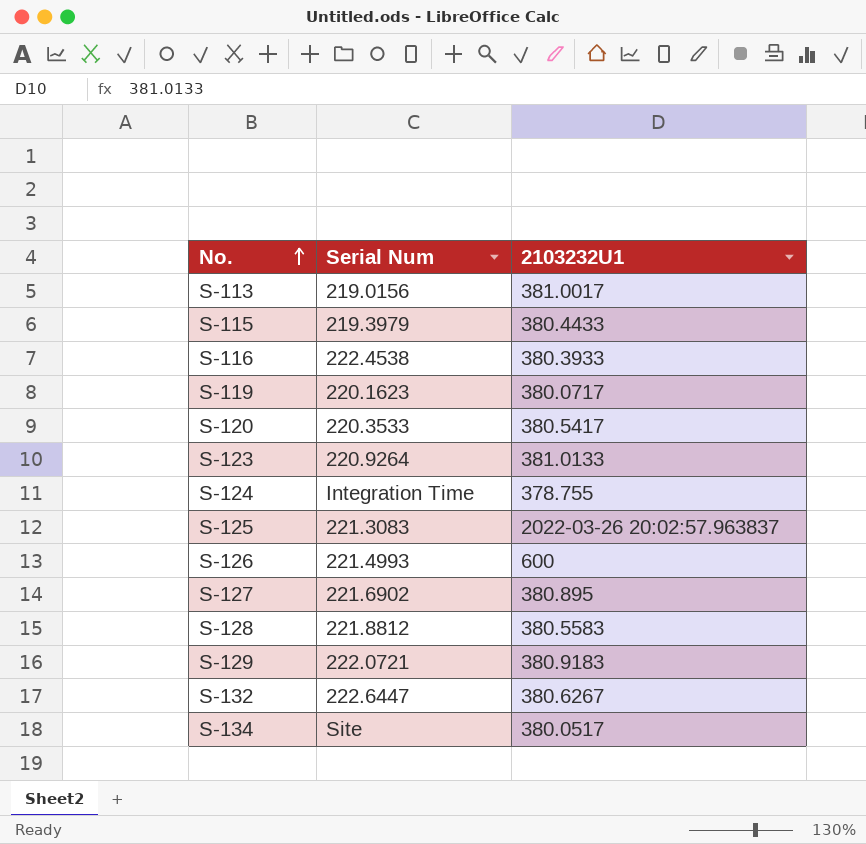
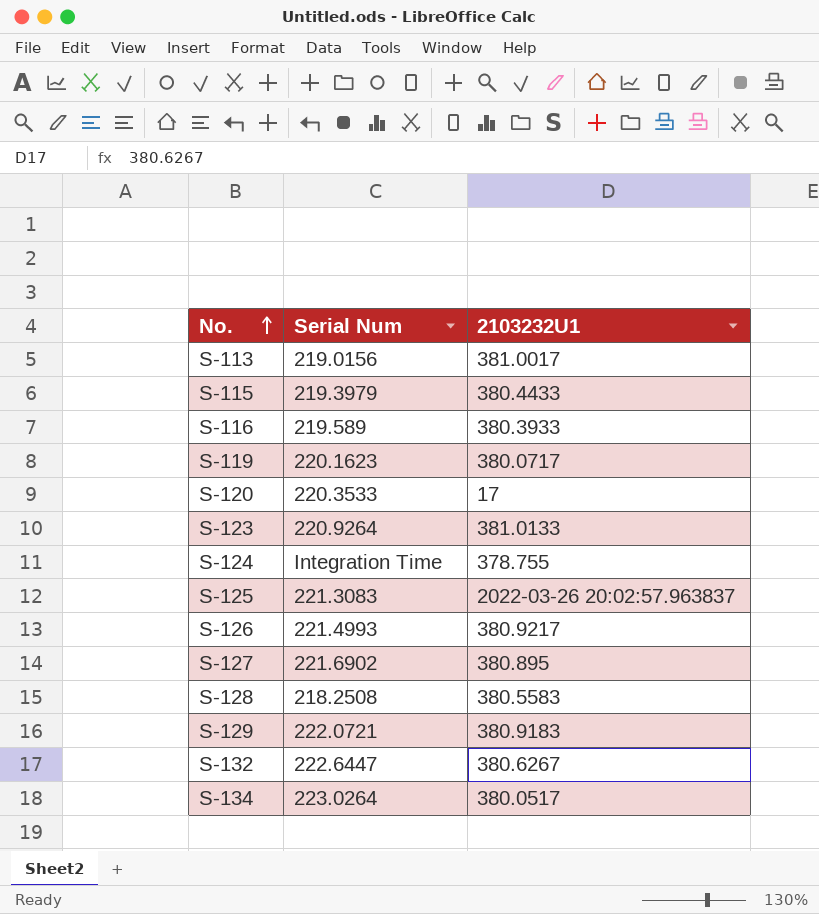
S-116 | Serial Num: 222.4538 -> 219.589
S-120 | 2103232U1: 380.5417 -> 17
S-126 | 2103232U1: 600 -> 380.9217
S-128 | Serial Num: 221.8812 -> 218.2508
S-134 | Serial Num: Site -> 223.0264

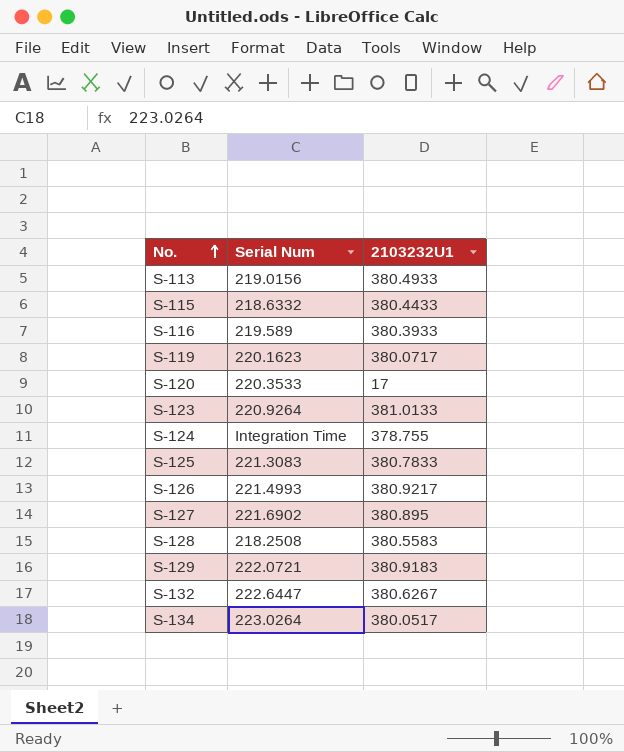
S-113 | 2103232U1: 381.0017 -> 380.4933
S-115 | Serial Num: 219.3979 -> 218.6332
S-125 | 2103232U1: 2022-03-26 20:02:57.963837 -> 380.7833

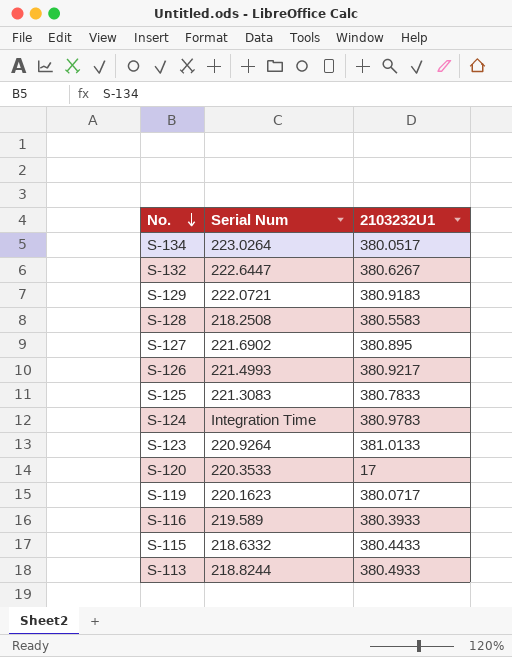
row order: No. ascending -> No. descending
S-124 | 2103232U1: 378.755 -> 380.9783
S-113 | Serial Num: 219.0156 -> 218.8244

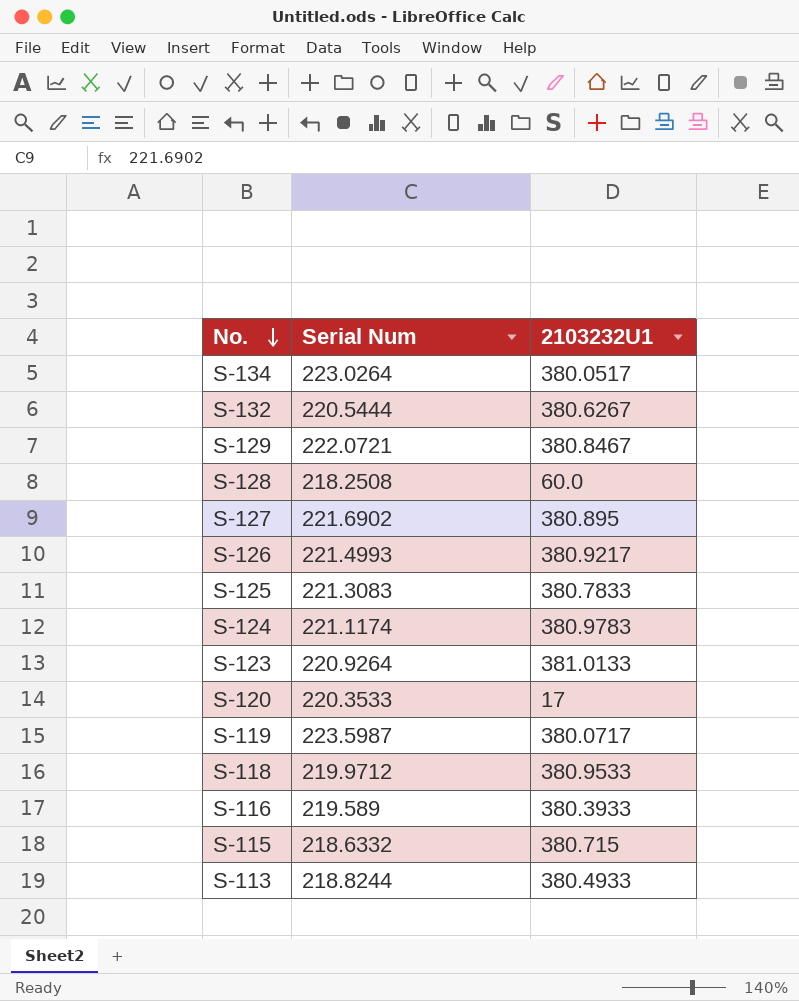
S-132 | Serial Num: 222.6447 -> 220.5444
S-129 | 2103232U1: 380.9183 -> 380.8467
S-128 | 2103232U1: 380.5583 -> 60.0
S-124 | Serial Num: Integration Time -> 221.1174
S-119 | Serial Num: 220.1623 -> 223.5987
row S-118: none -> 219.9712 | 380.9533
S-115 | 2103232U1: 380.4433 -> 380.715

